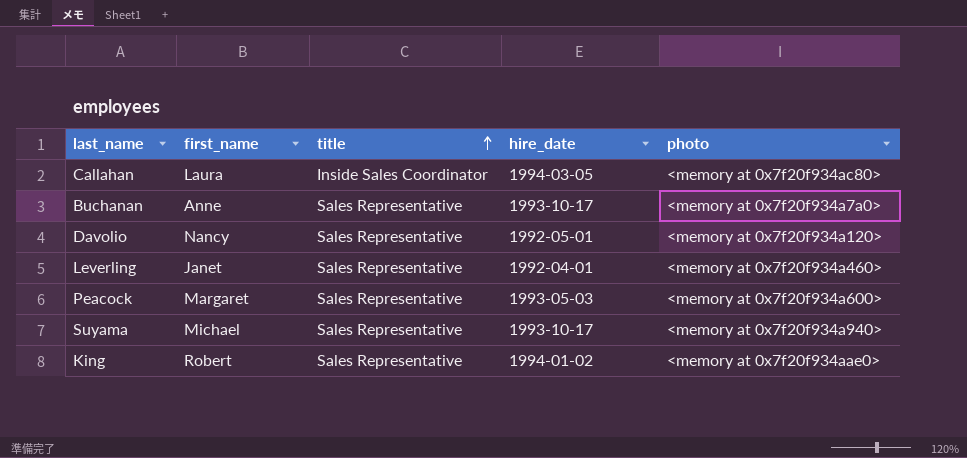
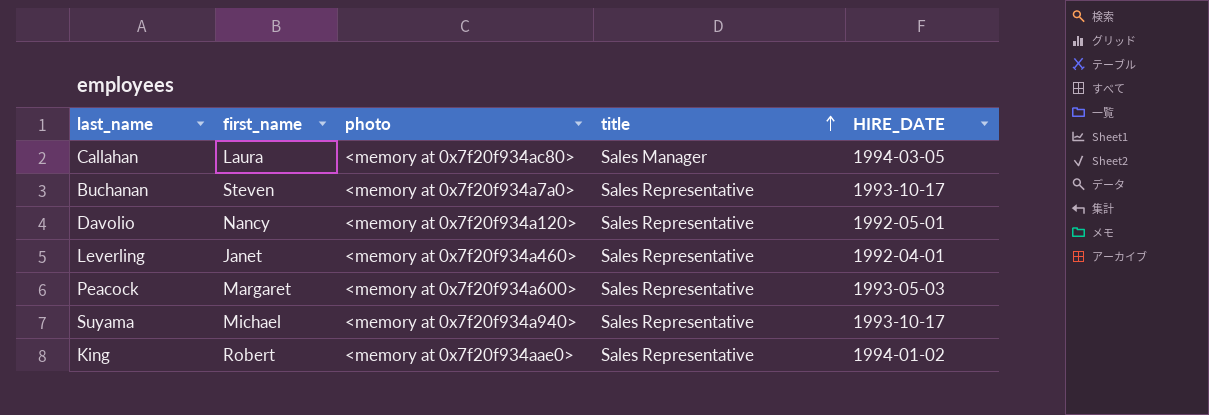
column photo | position: 5 -> 3
column name: hire_date -> HIRE_DATE
Callahan | title: Inside Sales Coordinator -> Sales Manager
Buchanan | first_name: Anne -> Steven

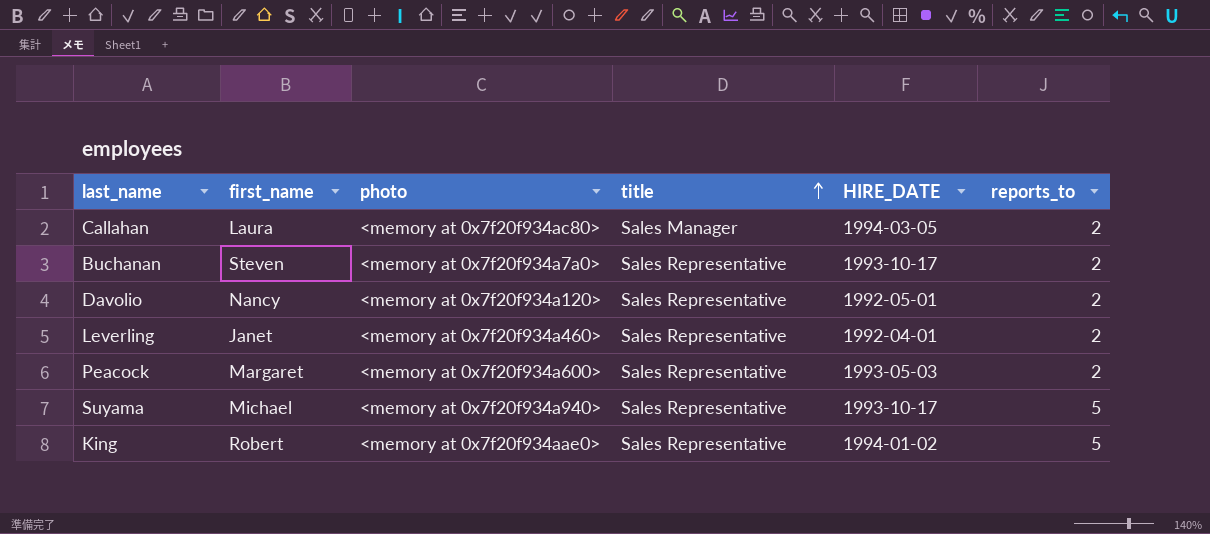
column reports_to | position: none -> 6

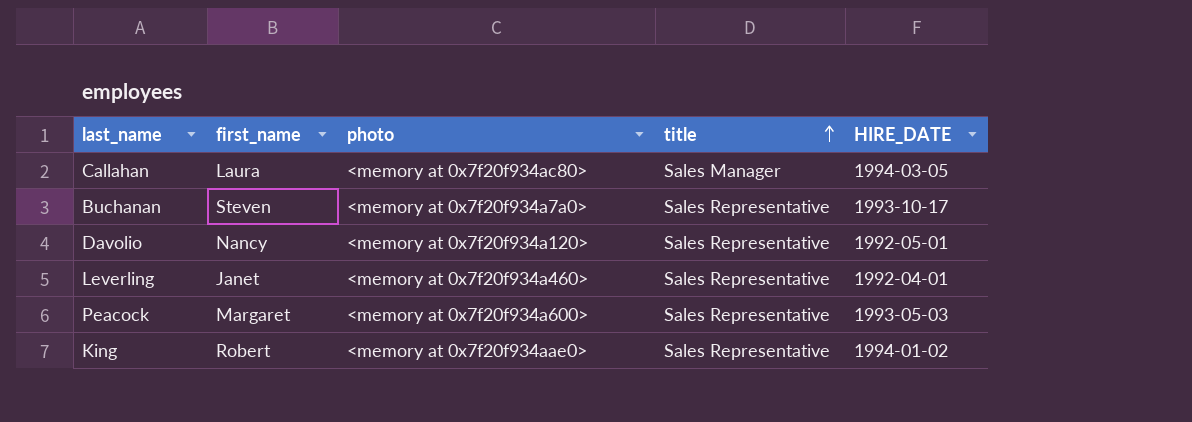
column reports_to | position: 6 -> none
row Suyama: Michael | <memory at 0x7f20f934a940> | Sales Representative | 1993-10-17 | 5 -> none

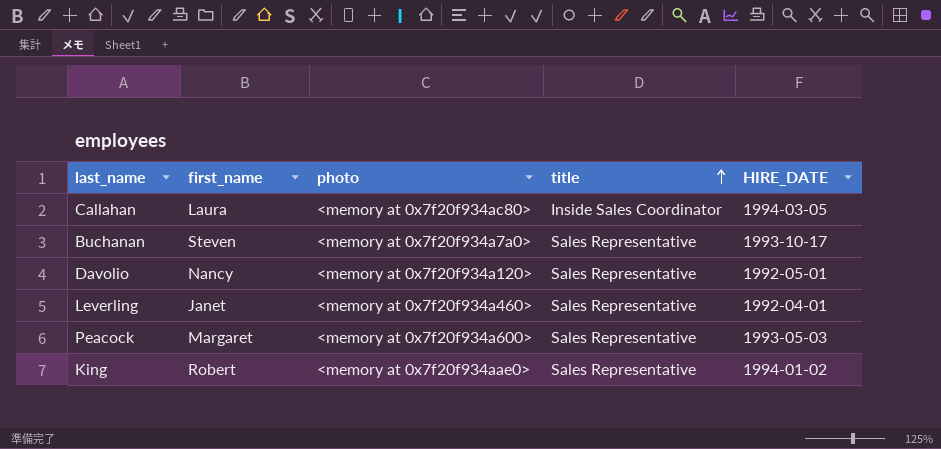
Callahan | title: Sales Manager -> Inside Sales Coordinator

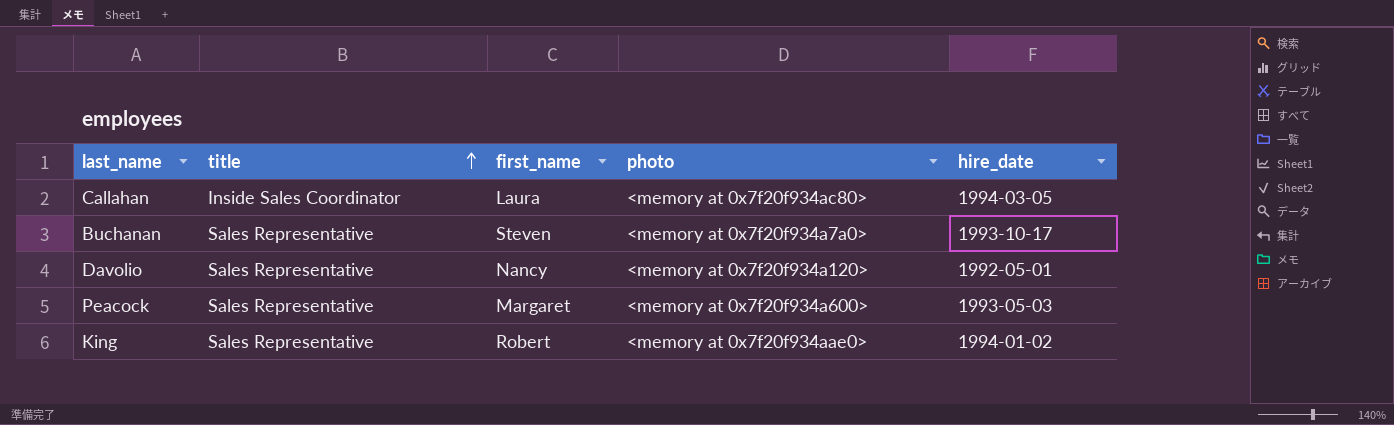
column title | position: 4 -> 2
column name: HIRE_DATE -> hire_date
row Leverling: Janet | <memory at 0x7f20f934a460> | Sales Representative | 1992-04-01 -> none

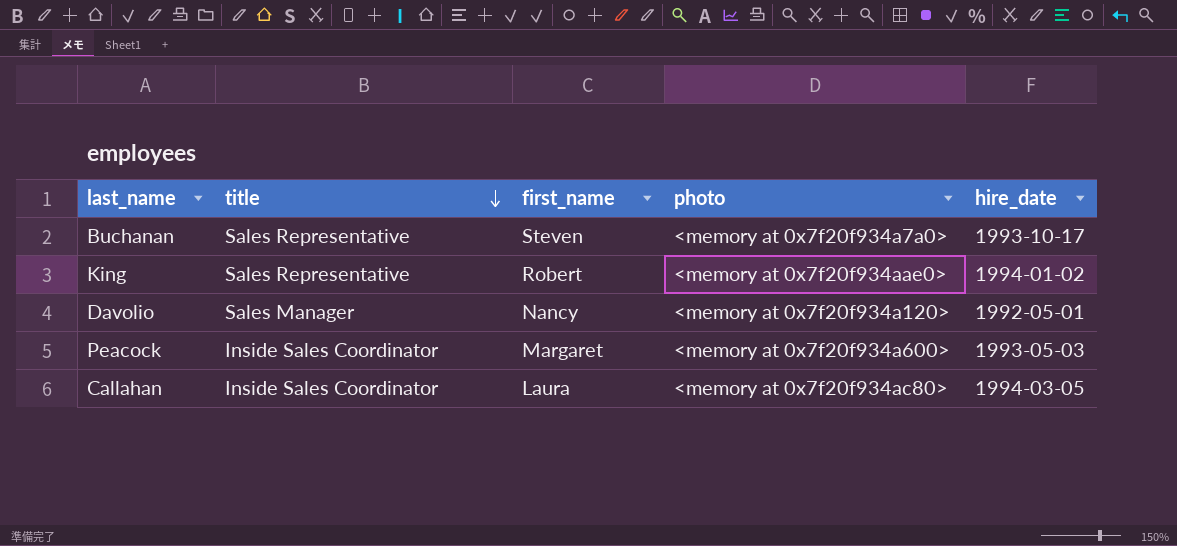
row order: title ascending -> title descending
Davolio | title: Sales Representative -> Sales Manager
Peacock | title: Sales Representative -> Inside Sales Coordinator

